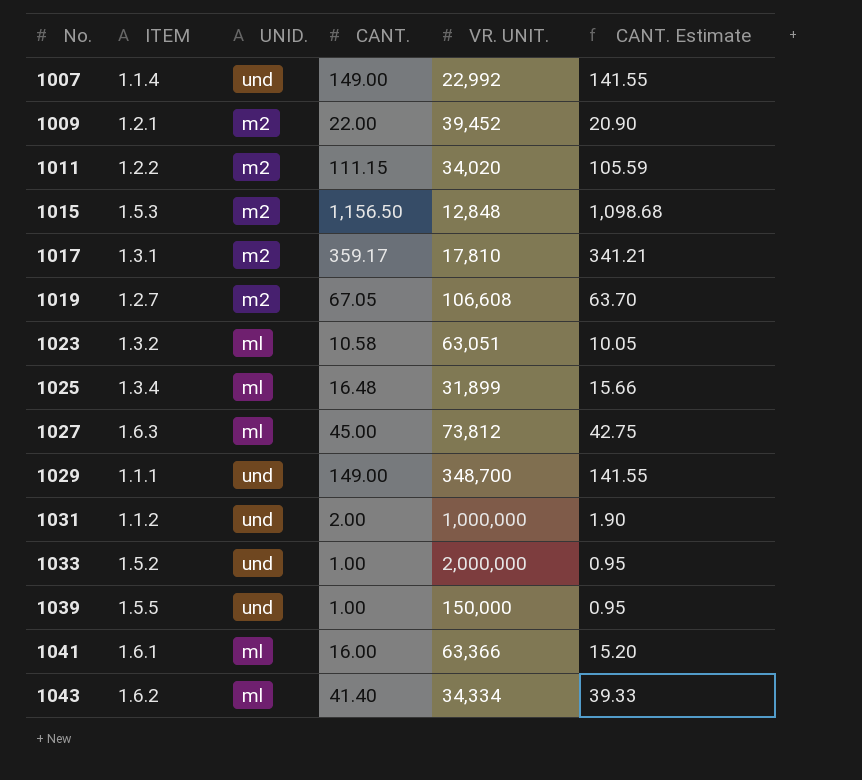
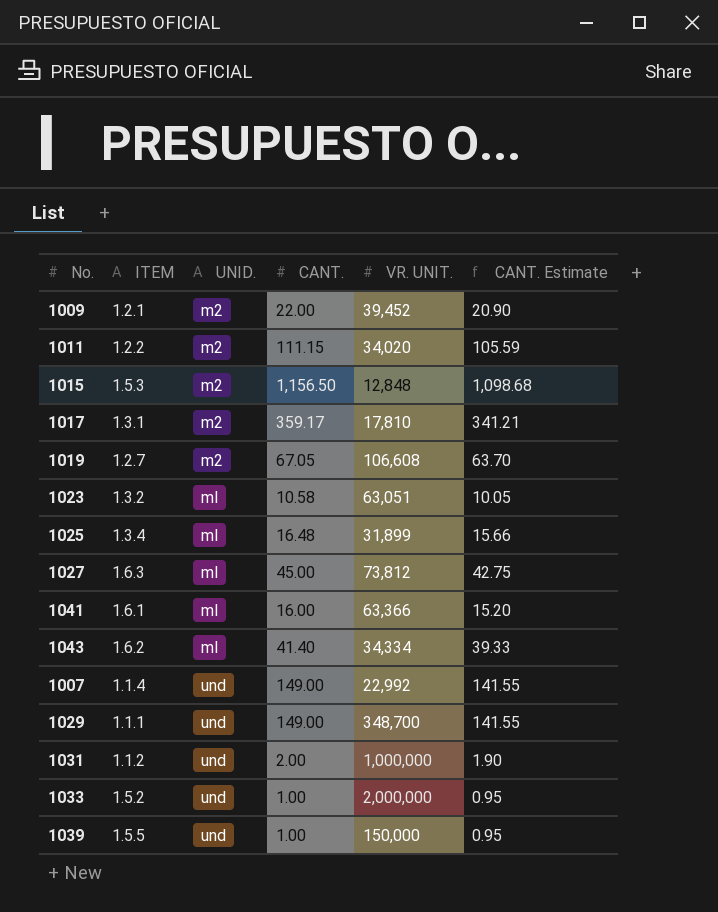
row order: No. ascending -> UNID. ascending

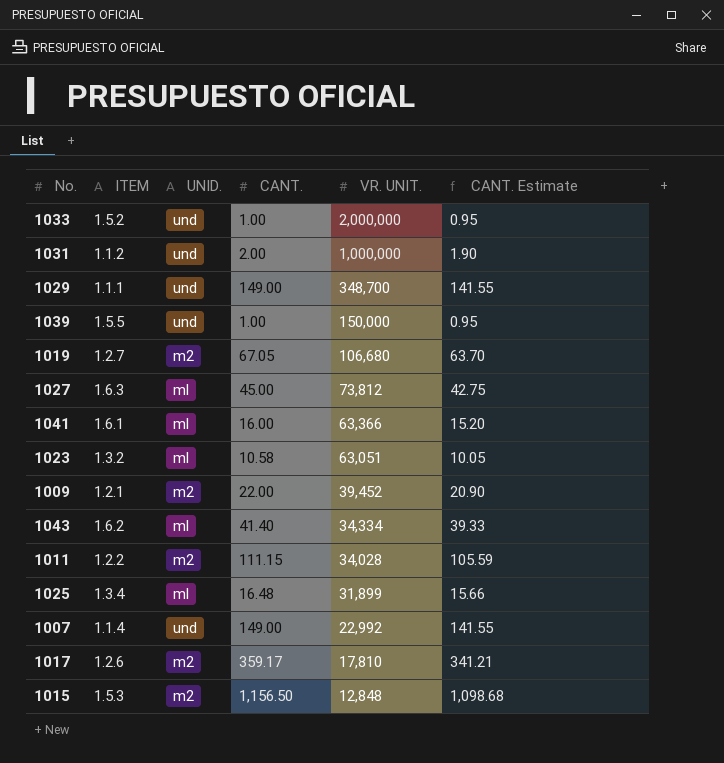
row order: UNID. ascending -> VR. UNIT. descending
1019 | VR. UNIT.: 106,608 -> 106,680
1011 | VR. UNIT.: 34,020 -> 34,028
1017 | ITEM: 1.3.1 -> 1.2.6

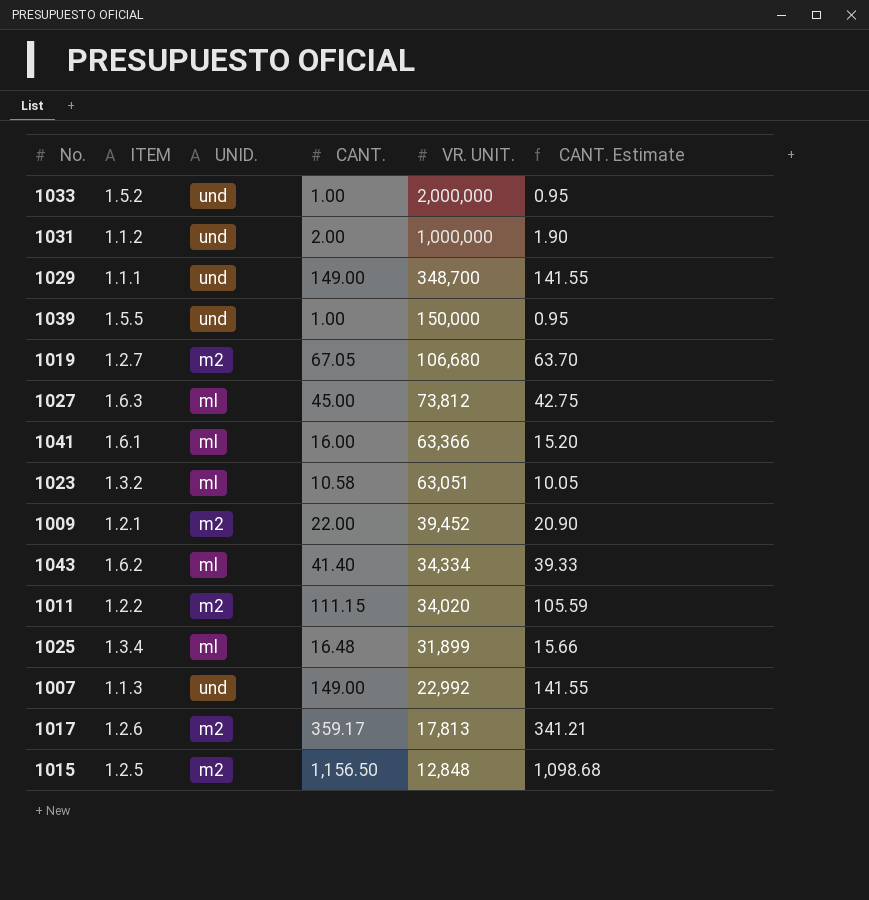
1011 | VR. UNIT.: 34,028 -> 34,020
1007 | ITEM: 1.1.4 -> 1.1.3
1017 | VR. UNIT.: 17,810 -> 17,813
1015 | ITEM: 1.5.3 -> 1.2.5

